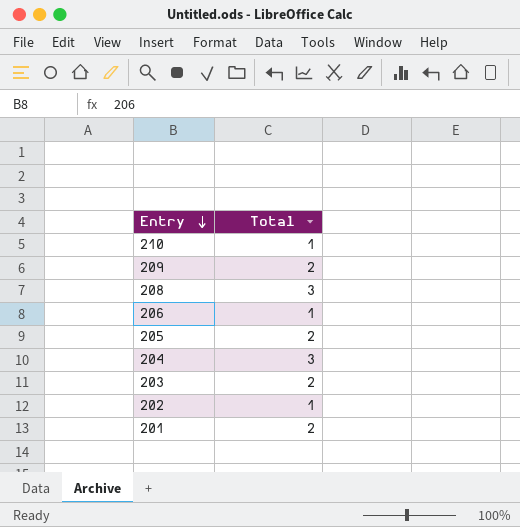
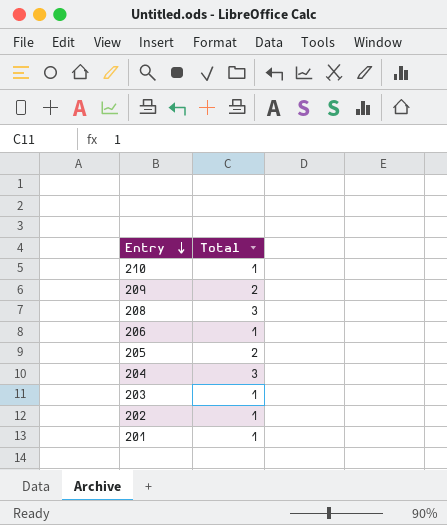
203 | Total: 2 -> 1
201 | Total: 2 -> 1

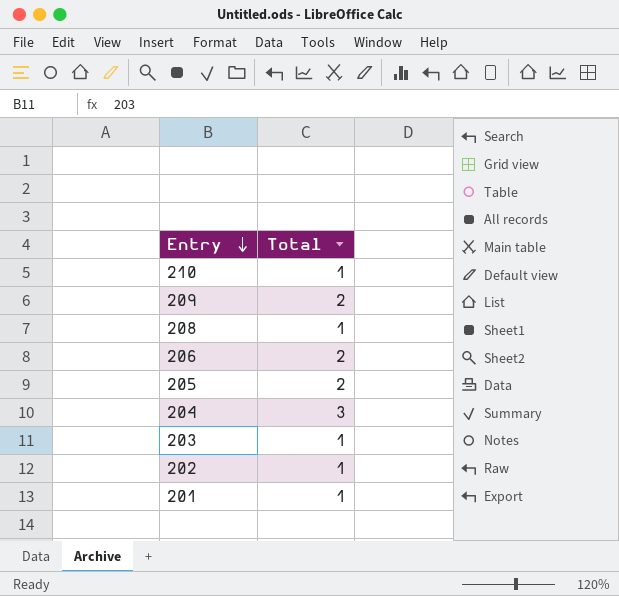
208 | Total: 3 -> 1
206 | Total: 1 -> 2

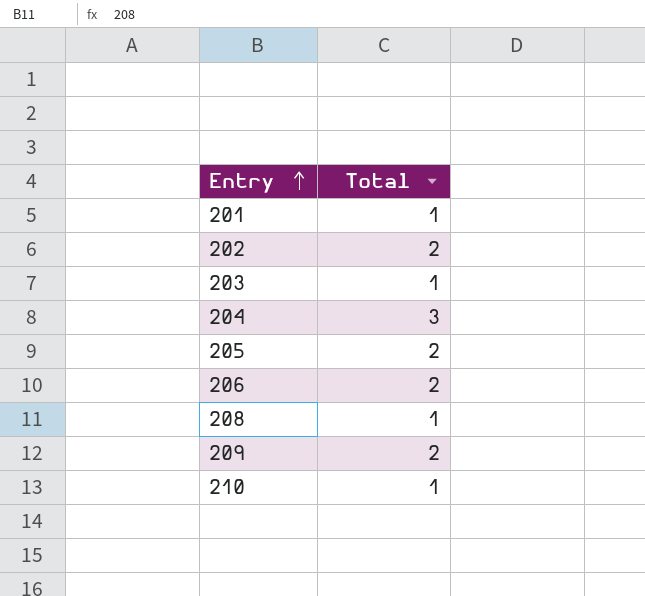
row order: Entry descending -> Entry ascending
202 | Total: 1 -> 2

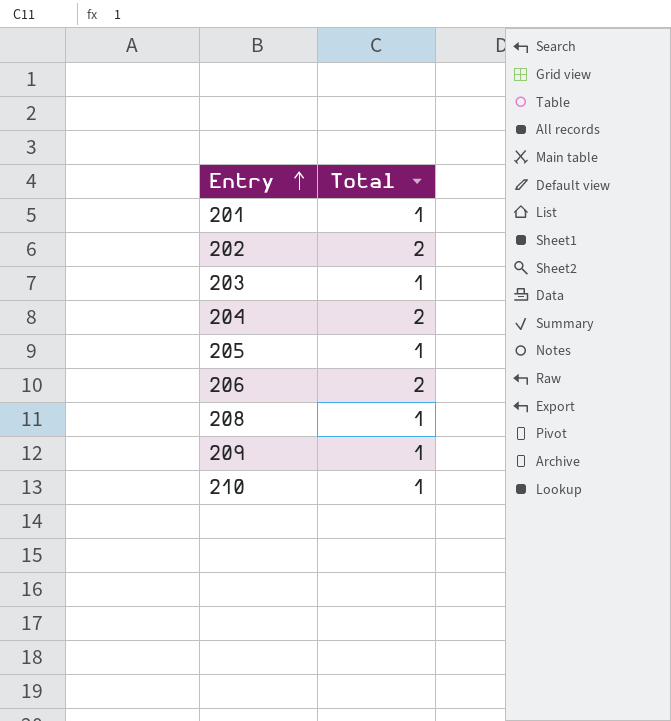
204 | Total: 3 -> 2
205 | Total: 2 -> 1
209 | Total: 2 -> 1

